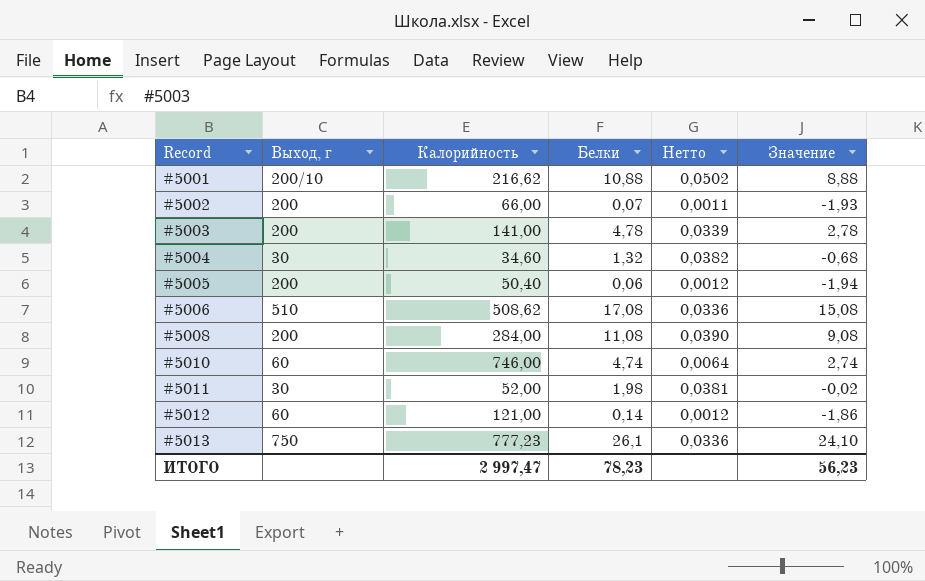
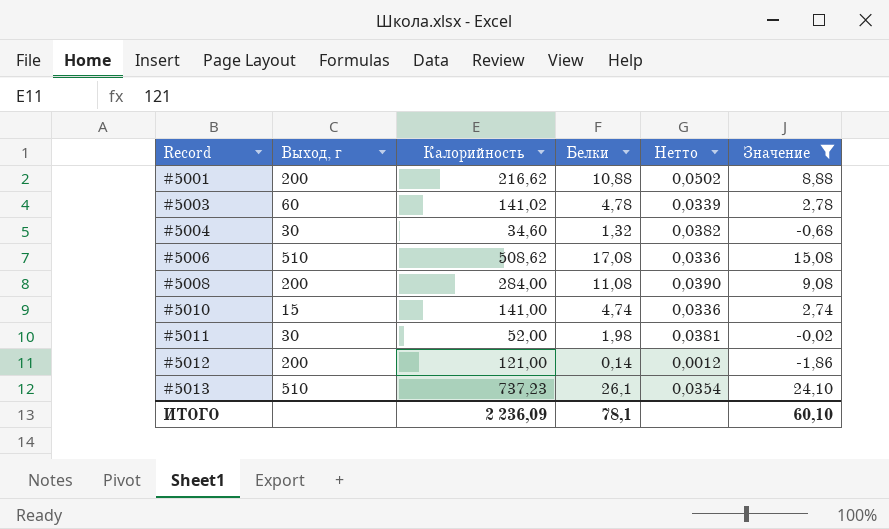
filter: none -> Значение >= -1,86
#5001 | Выход, г: 200/10 -> 200
#5003 | Выход, г: 200 -> 60
#5003 | Калорийность: 141,00 -> 141,02
#5010 | Выход, г: 60 -> 15
#5010 | Калорийность: 746,00 -> 141,00
#5010 | Нетто: 0,0064 -> 0,0336
#5012 | Выход, г: 60 -> 200
#5013 | Выход, г: 750 -> 510
#5013 | Калорийность: 777,23 -> 737,23
#5013 | Нетто: 0,0336 -> 0,0354
ИТОГО | Калорийность: 2 997,47 -> 2 236,09
ИТОГО | Белки: 78,23 -> 78,1
ИТОГО | Значение: 56,23 -> 60,10

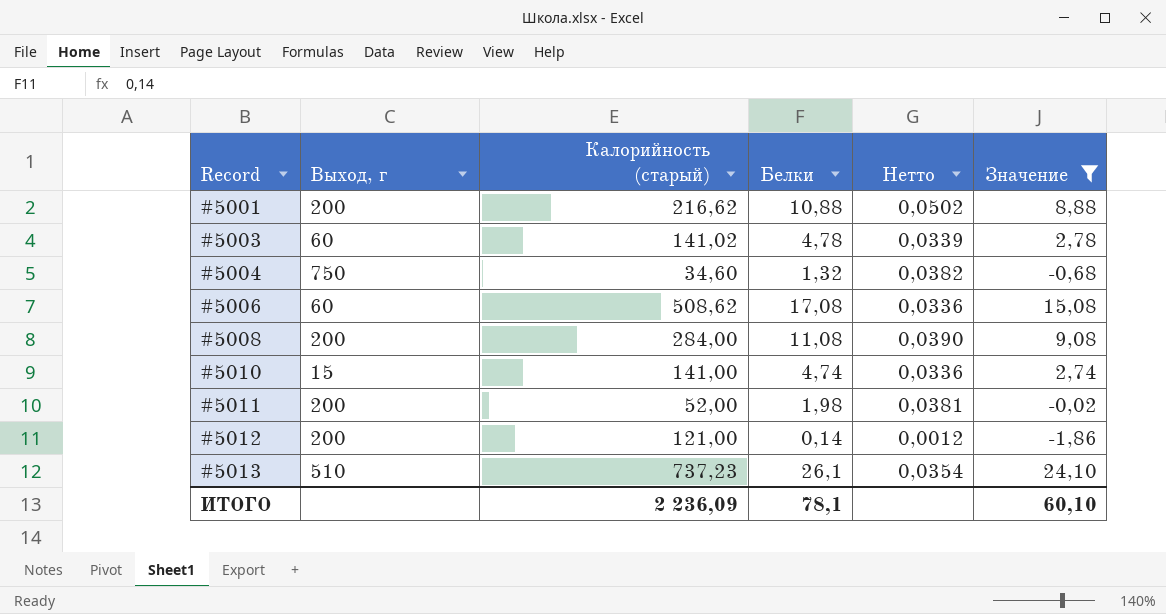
column name: Калорийность -> Калорийность (старый)
#5004 | Выход, г: 30 -> 750
#5006 | Выход, г: 510 -> 60
#5011 | Выход, г: 30 -> 200

